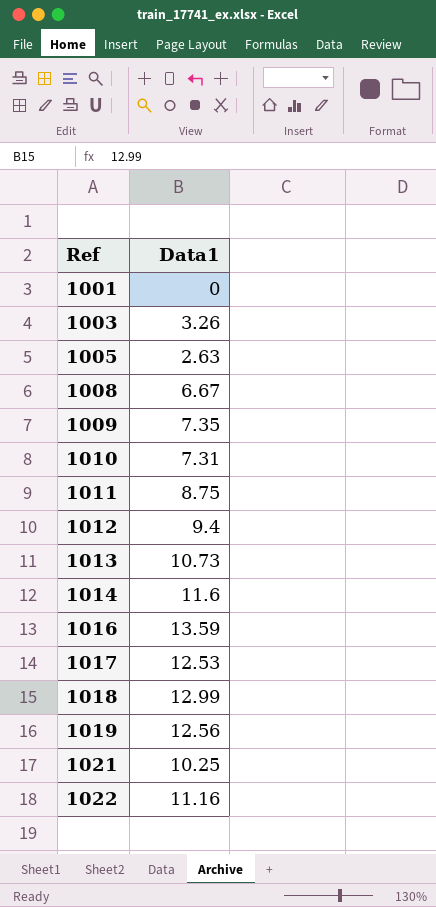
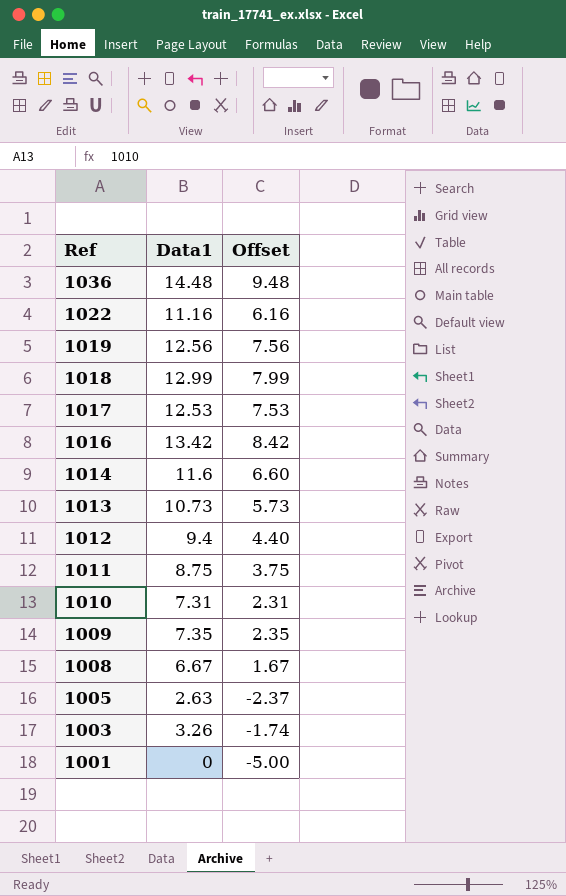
row order: Ref ascending -> Ref descending
column Offset | formula: none -> [Data1] - 5
row 1021: 10.25 -> none
row 1036: none -> 14.48 | 9.48
1016 | Data1: 13.59 -> 13.42

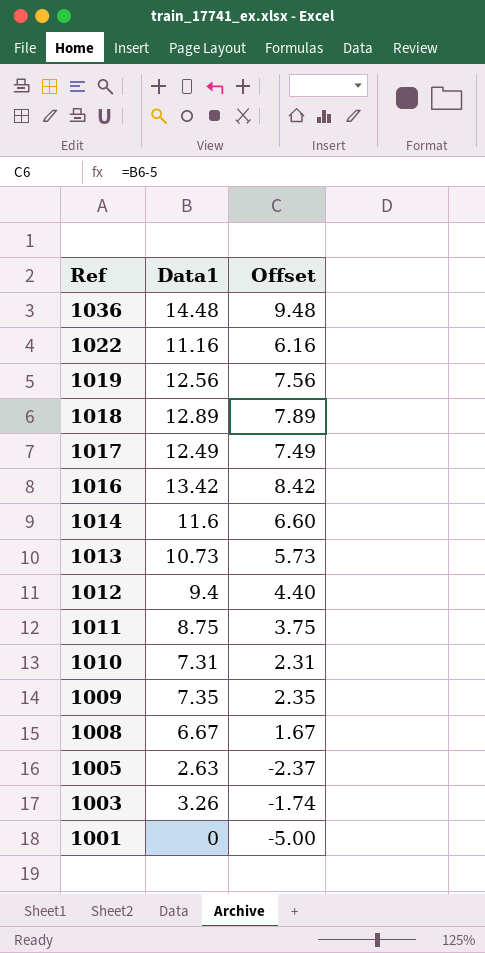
1018 | Data1: 12.99 -> 12.89
1018 | Offset: 7.99 -> 7.89
1017 | Data1: 12.53 -> 12.49
1017 | Offset: 7.53 -> 7.49

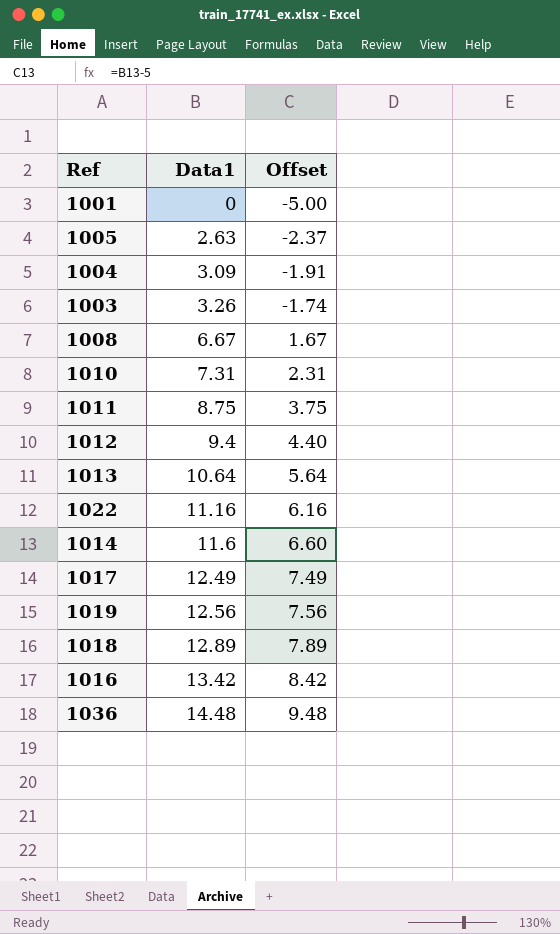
row order: Ref descending -> Data1 ascending
row 1009: 7.35 | 2.35 -> none
row 1004: none -> 3.09 | -1.91
1013 | Data1: 10.73 -> 10.64
1013 | Offset: 5.73 -> 5.64

